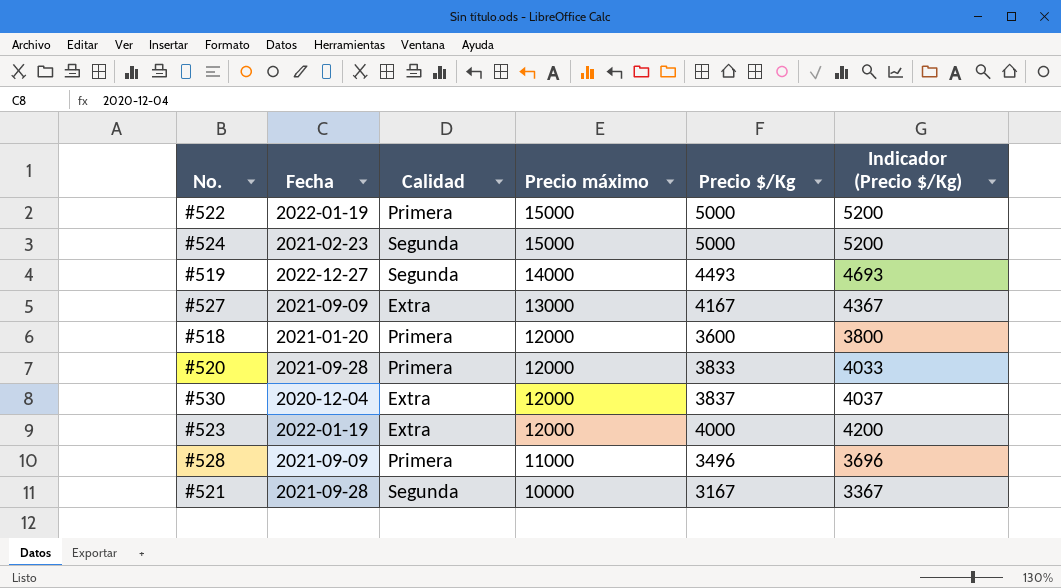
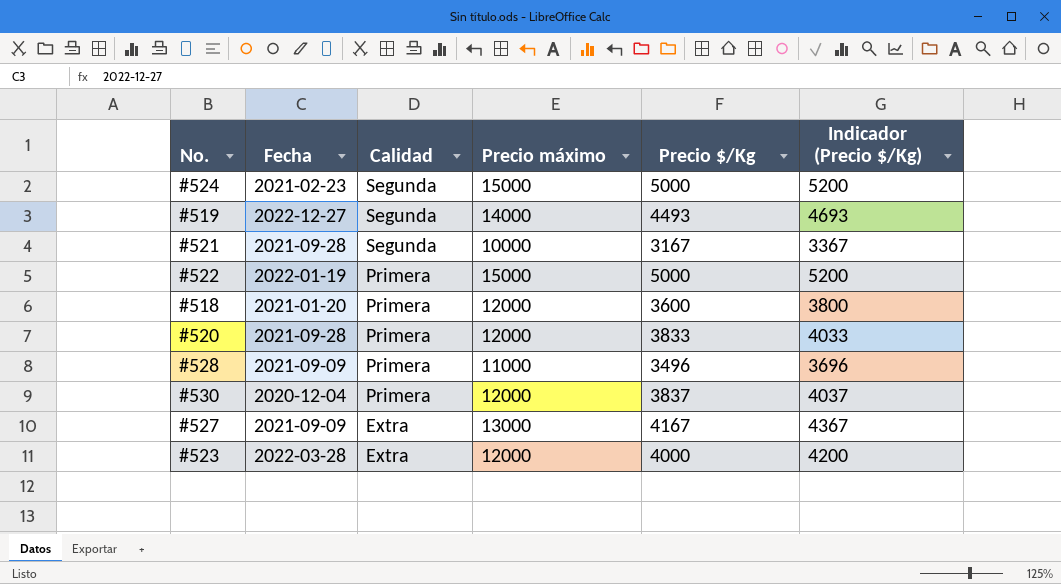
row order: Precio máximo descending -> Calidad descending
#530 | Calidad: Extra -> Primera
#523 | Fecha: 2022-01-19 -> 2022-03-28

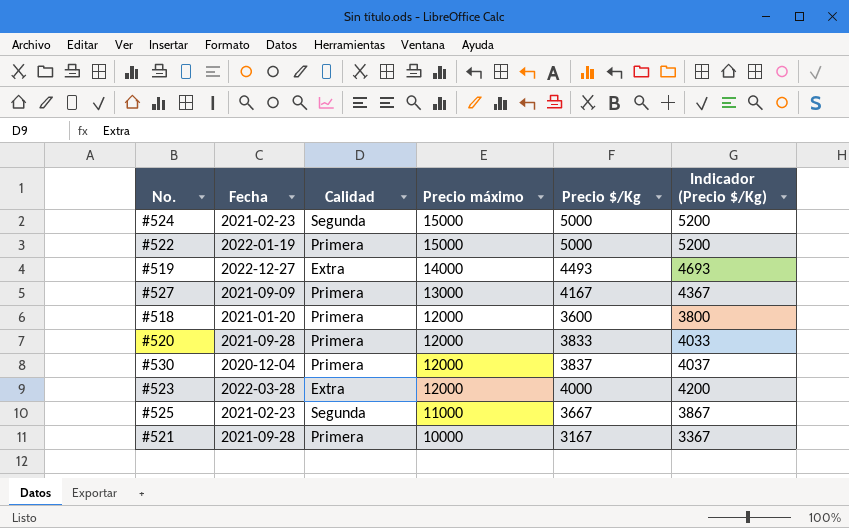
row order: Calidad descending -> Precio máximo descending
row #528: 2021-09-09 | Primera | 11000 | 3496 | 3696 -> none
#519 | Calidad: Segunda -> Extra
#527 | Calidad: Extra -> Primera
row #525: none -> 2021-02-23 | Segunda | 11000 | 3667 | 3867
#521 | Calidad: Segunda -> Primera

